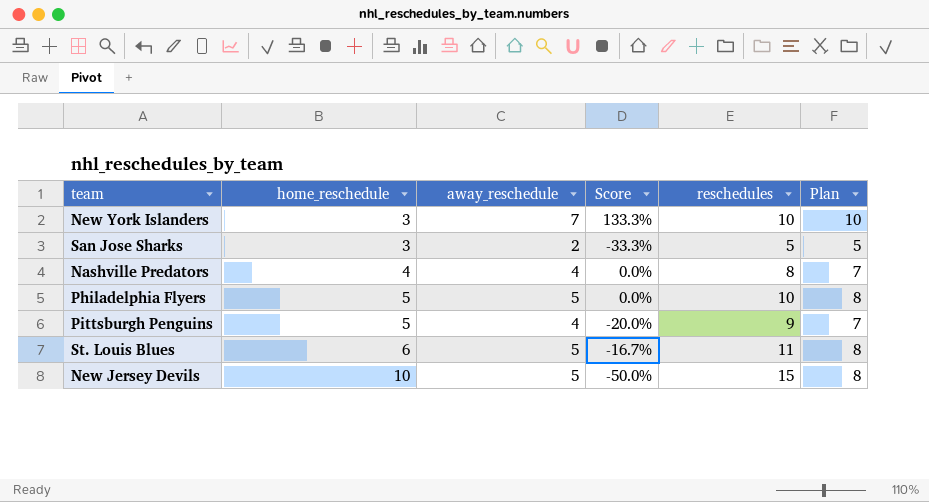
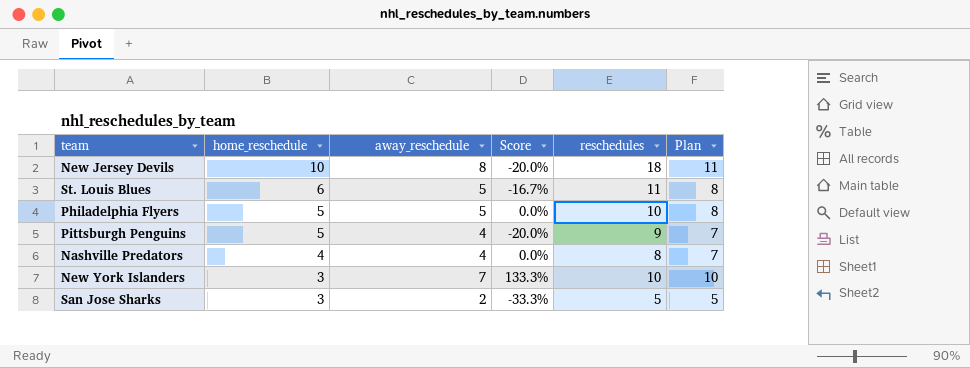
row order: home_reschedule ascending -> home_reschedule descending
New Jersey Devils | away_reschedule: 5 -> 8
New Jersey Devils | Score: -50.0% -> -20.0%
New Jersey Devils | reschedules: 15 -> 18
New Jersey Devils | Plan: 8 -> 11

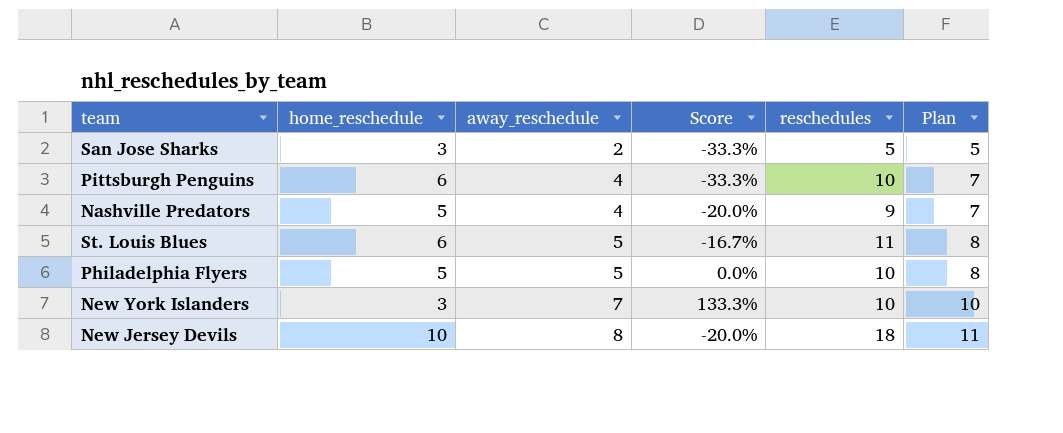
row order: home_reschedule descending -> away_reschedule ascending
Pittsburgh Penguins | home_reschedule: 5 -> 6
Pittsburgh Penguins | Score: -20.0% -> -33.3%
Pittsburgh Penguins | reschedules: 9 -> 10
Nashville Predators | home_reschedule: 4 -> 5
Nashville Predators | Score: 0.0% -> -20.0%
Nashville Predators | reschedules: 8 -> 9

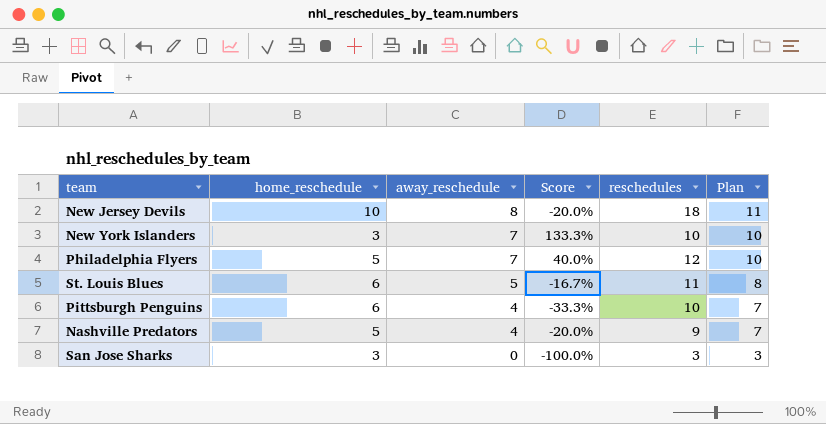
row order: away_reschedule ascending -> away_reschedule descending
Philadelphia Flyers | away_reschedule: 5 -> 7
Philadelphia Flyers | Score: 0.0% -> 40.0%
Philadelphia Flyers | reschedules: 10 -> 12
Philadelphia Flyers | Plan: 8 -> 10
San Jose Sharks | away_reschedule: 2 -> 0
San Jose Sharks | Score: -33.3% -> -100.0%
San Jose Sharks | reschedules: 5 -> 3
San Jose Sharks | Plan: 5 -> 3

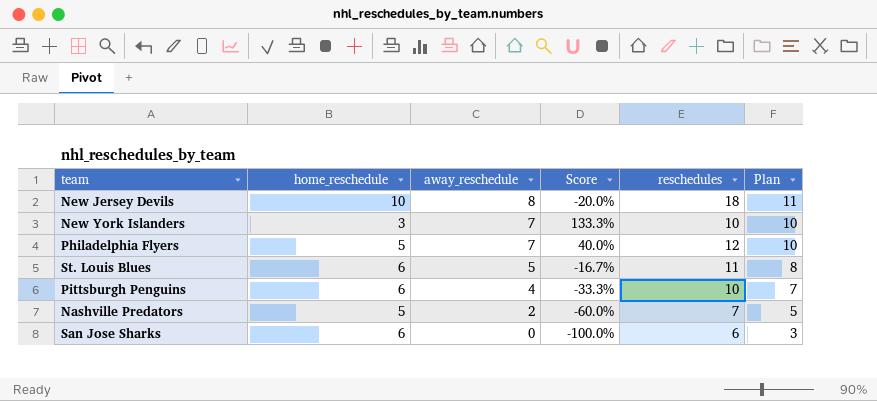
Nashville Predators | away_reschedule: 4 -> 2
Nashville Predators | Score: -20.0% -> -60.0%
Nashville Predators | reschedules: 9 -> 7
Nashville Predators | Plan: 7 -> 5
San Jose Sharks | home_reschedule: 3 -> 6
San Jose Sharks | reschedules: 3 -> 6

